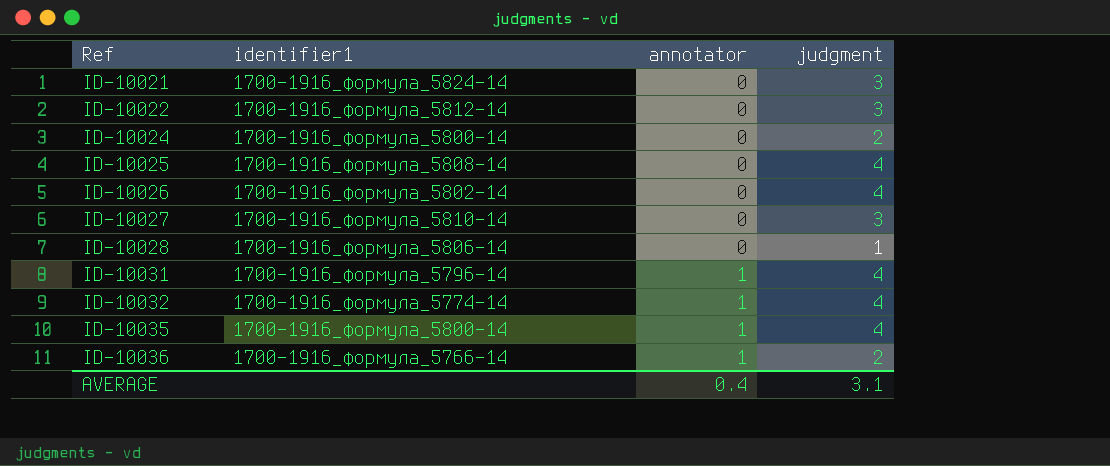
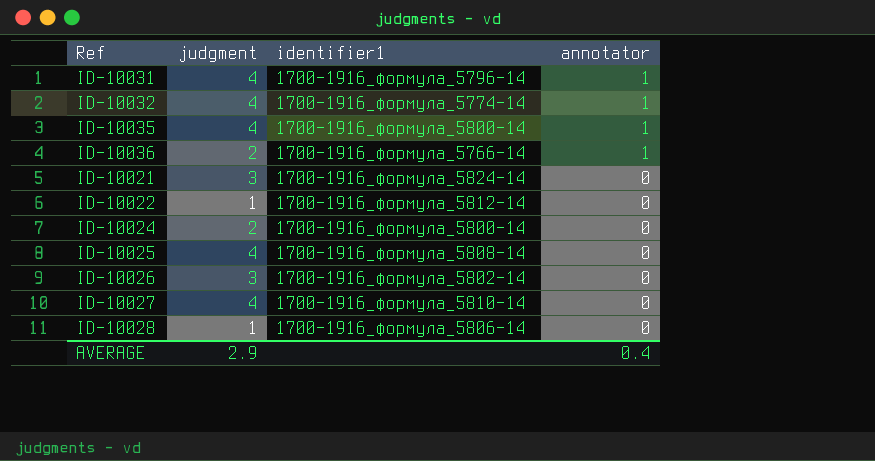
row order: Ref ascending -> annotator descending
column judgment | position: 4 -> 2
ID-10022 | judgment: 3 -> 1
ID-10026 | judgment: 4 -> 3
ID-10027 | judgment: 3 -> 4
AVERAGE | judgment: 3.1 -> 2.9

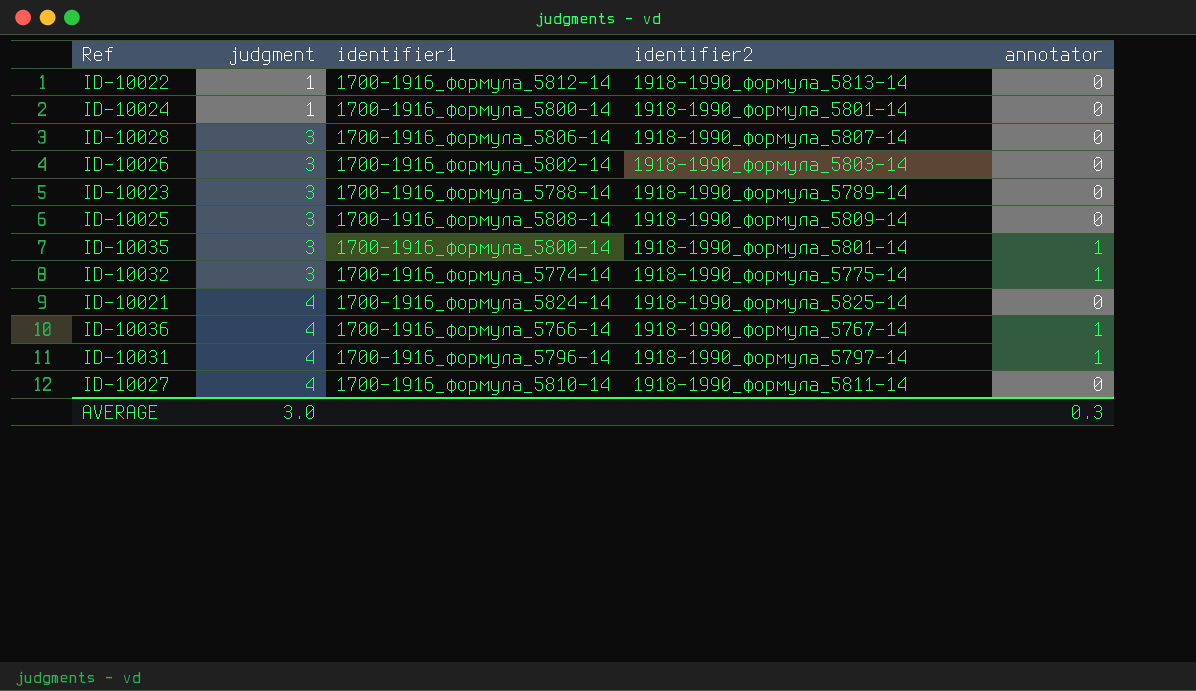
row order: annotator descending -> judgment ascending
column identifier2 | position: none -> 4
ID-10024 | judgment: 2 -> 1
ID-10028 | judgment: 1 -> 3
row ID-10023: none -> 3 | 1700-1916_формула_5788-14 | 1918-1990_формула_5789-14 | 0
ID-10025 | judgment: 4 -> 3
ID-10035 | judgment: 4 -> 3
ID-10032 | judgment: 4 -> 3
ID-10021 | judgment: 3 -> 4
ID-10036 | judgment: 2 -> 4
AVERAGE | judgment: 2.9 -> 3.0
AVERAGE | annotator: 0.4 -> 0.3

